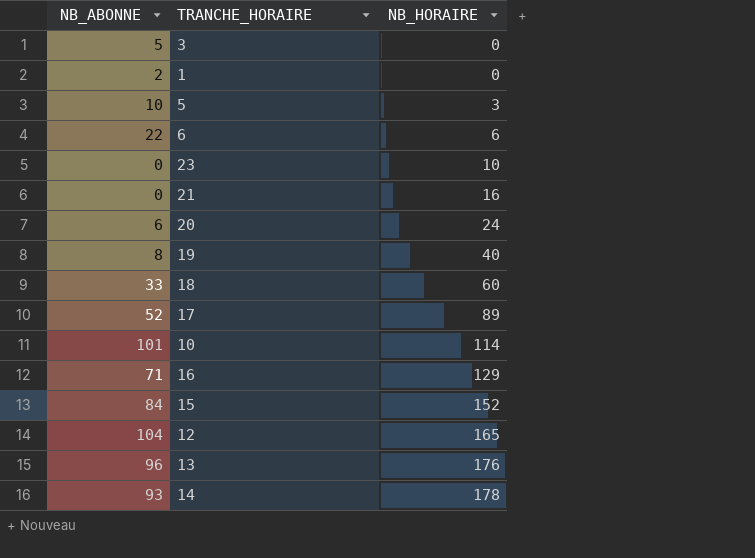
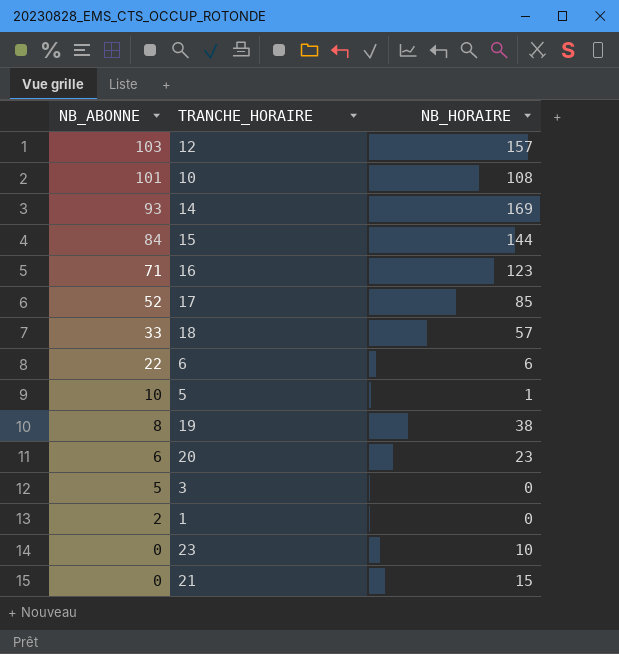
row order: NB_HORAIRE ascending -> NB_ABONNE descending
row 13: 96 | 176 -> none
12 | NB_ABONNE: 104 -> 103
12 | NB_HORAIRE: 165 -> 157
10 | NB_HORAIRE: 114 -> 108
14 | NB_HORAIRE: 178 -> 169
15 | NB_HORAIRE: 152 -> 144
16 | NB_HORAIRE: 129 -> 123
17 | NB_HORAIRE: 89 -> 85
18 | NB_HORAIRE: 60 -> 57
5 | NB_HORAIRE: 3 -> 1
19 | NB_HORAIRE: 40 -> 38
20 | NB_HORAIRE: 24 -> 23
21 | NB_HORAIRE: 16 -> 15

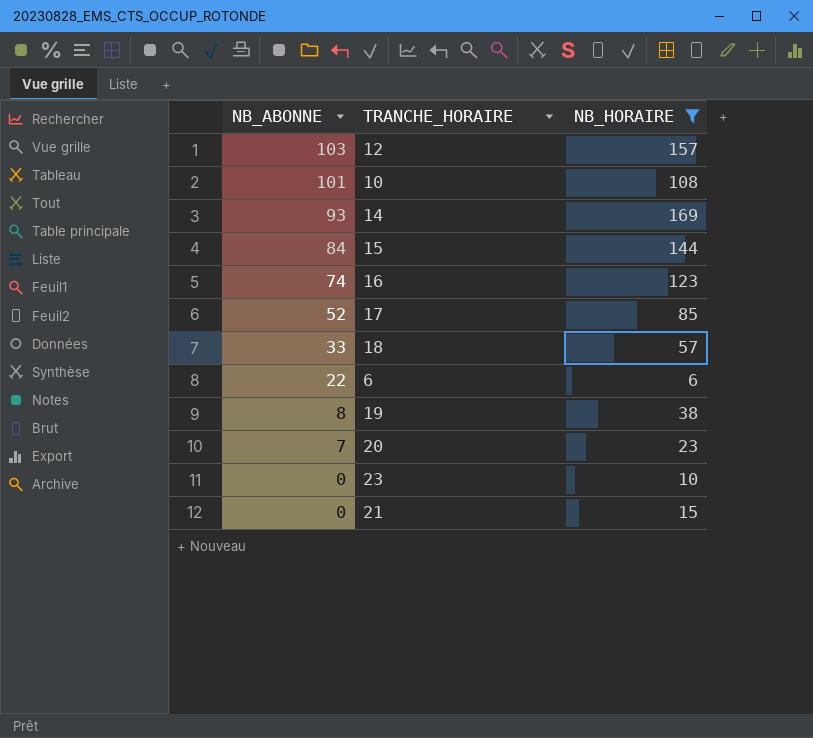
filter: none -> NB_HORAIRE >= 6
16 | NB_ABONNE: 71 -> 74
20 | NB_ABONNE: 6 -> 7

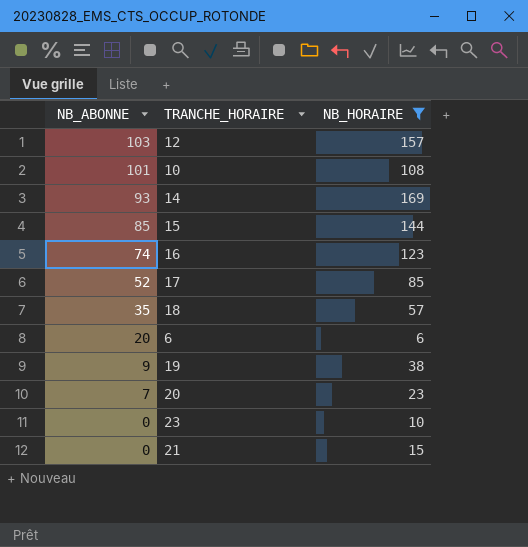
15 | NB_ABONNE: 84 -> 85
18 | NB_ABONNE: 33 -> 35
6 | NB_ABONNE: 22 -> 20
19 | NB_ABONNE: 8 -> 9

